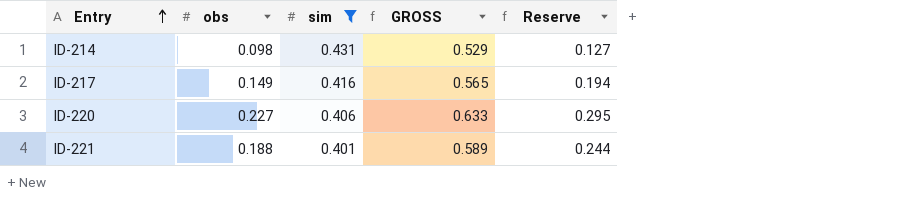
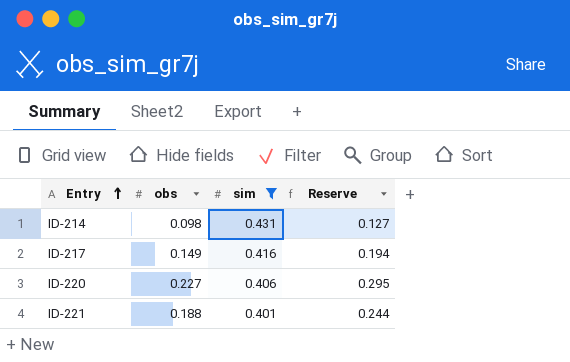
column GROSS | formula: [obs] + [sim] -> none

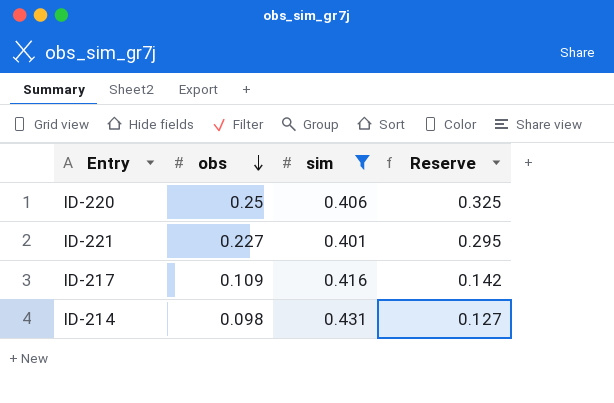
row order: Entry ascending -> obs descending
ID-220 | obs: 0.227 -> 0.25
ID-220 | Reserve: 0.295 -> 0.325
ID-221 | obs: 0.188 -> 0.227
ID-221 | Reserve: 0.244 -> 0.295
ID-217 | obs: 0.149 -> 0.109
ID-217 | Reserve: 0.194 -> 0.142

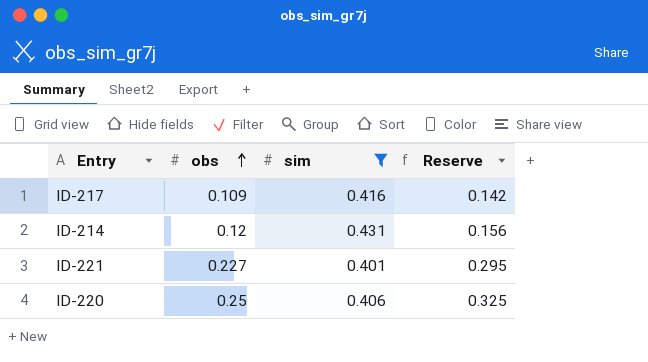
row order: obs descending -> obs ascending
ID-214 | obs: 0.098 -> 0.12
ID-214 | Reserve: 0.127 -> 0.156

